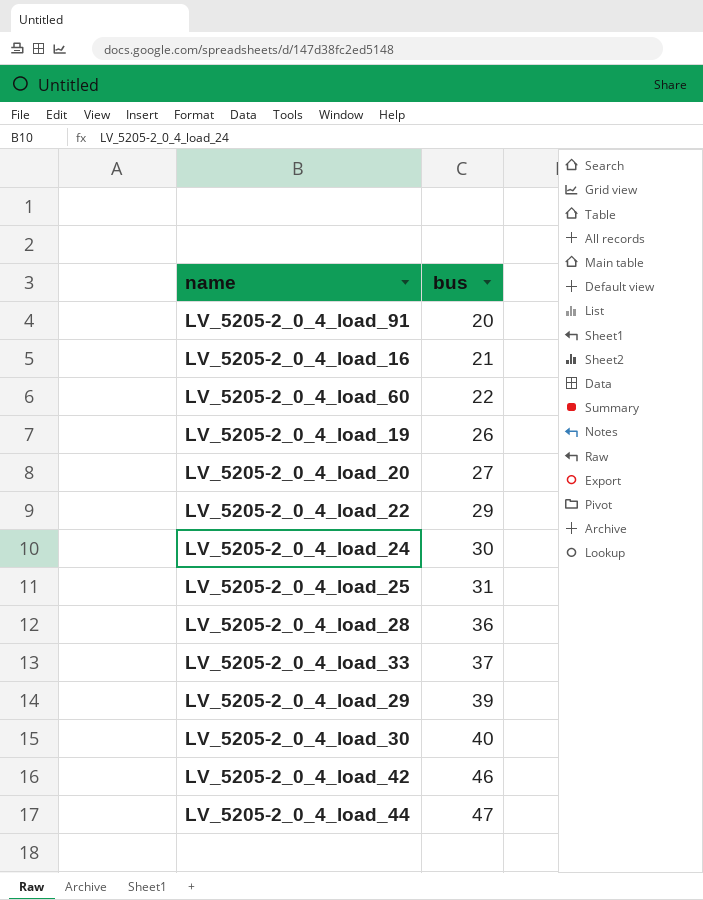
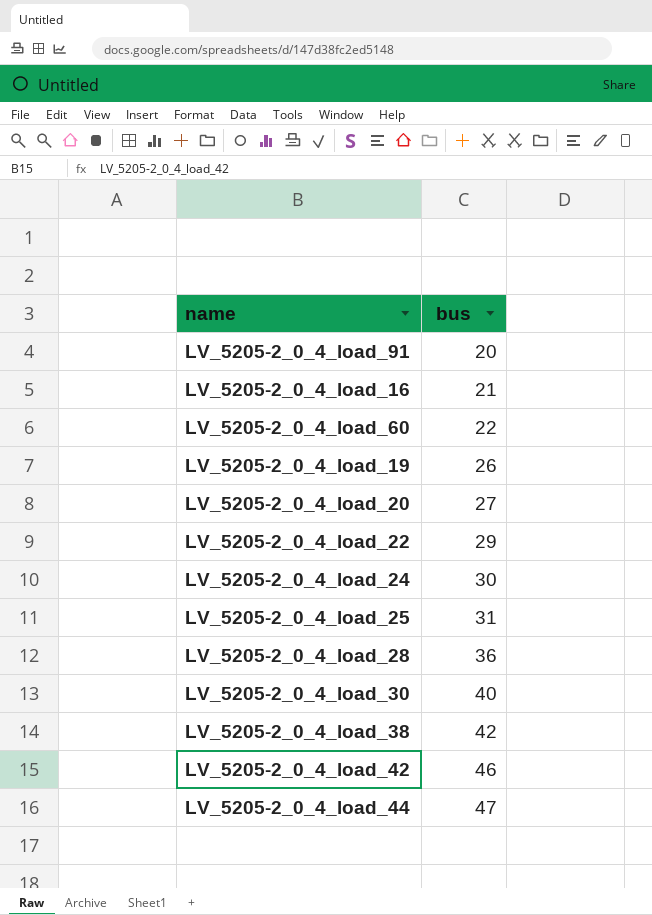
row LV_5205-2_0_4_load_33: 37 -> none
row LV_5205-2_0_4_load_29: 39 -> none
row LV_5205-2_0_4_load_38: none -> 42

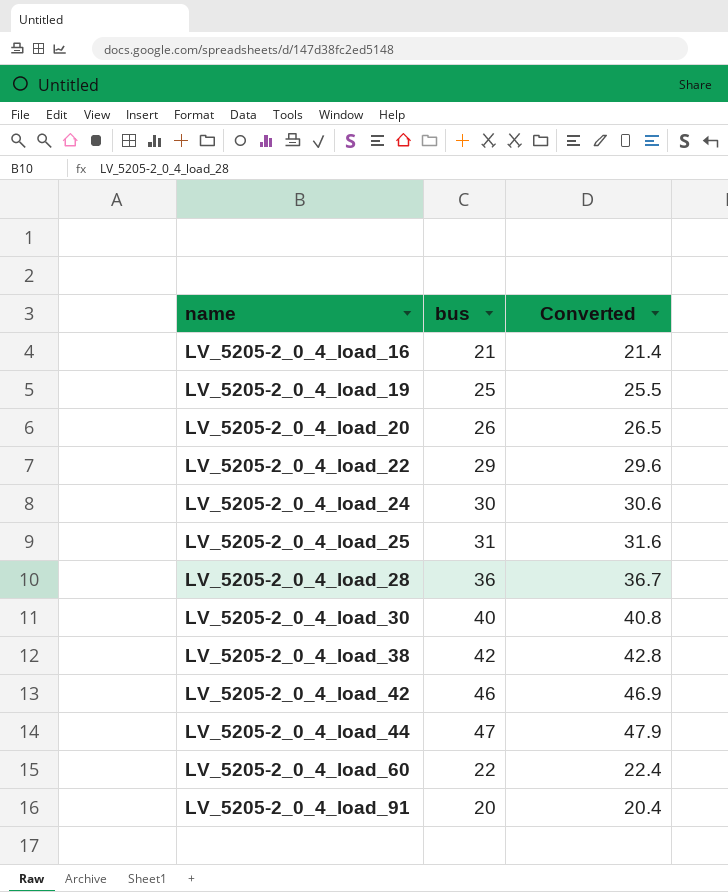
row order: bus ascending -> name ascending
column Converted | formula: none -> [bus] * 1.02
LV_5205-2_0_4_load_19 | bus: 26 -> 25
LV_5205-2_0_4_load_20 | bus: 27 -> 26

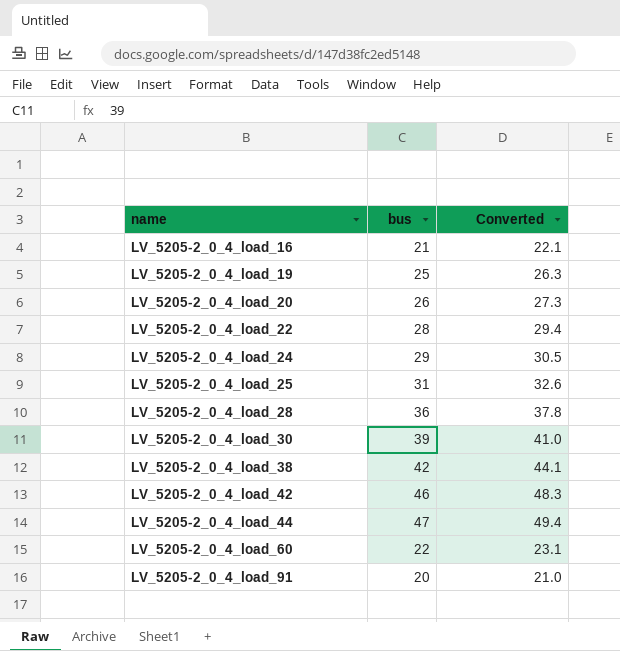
column Converted | formula: [bus] * 1.02 -> [bus] * 1.05
LV_5205-2_0_4_load_22 | bus: 29 -> 28
LV_5205-2_0_4_load_24 | bus: 30 -> 29
LV_5205-2_0_4_load_30 | bus: 40 -> 39

